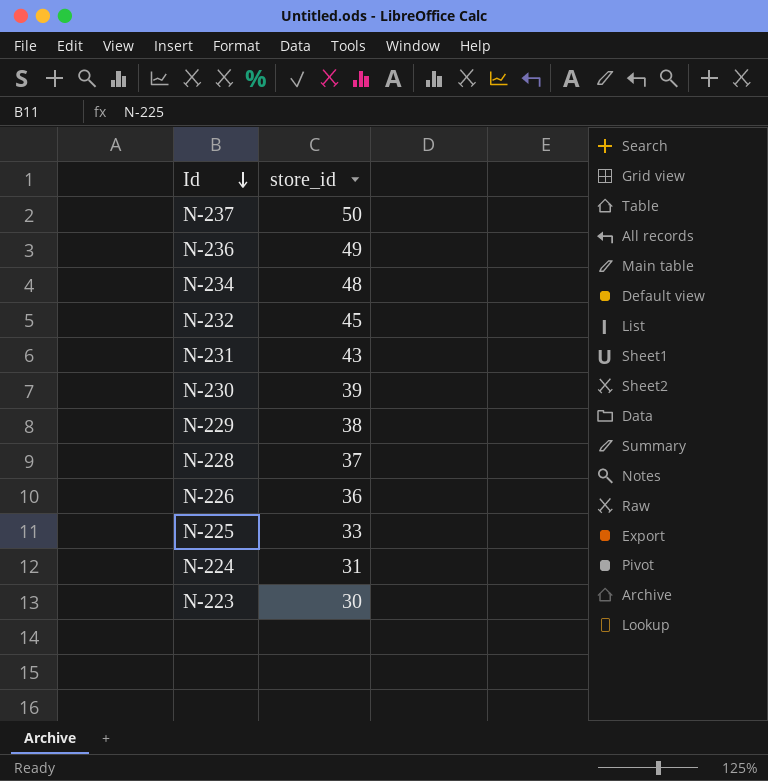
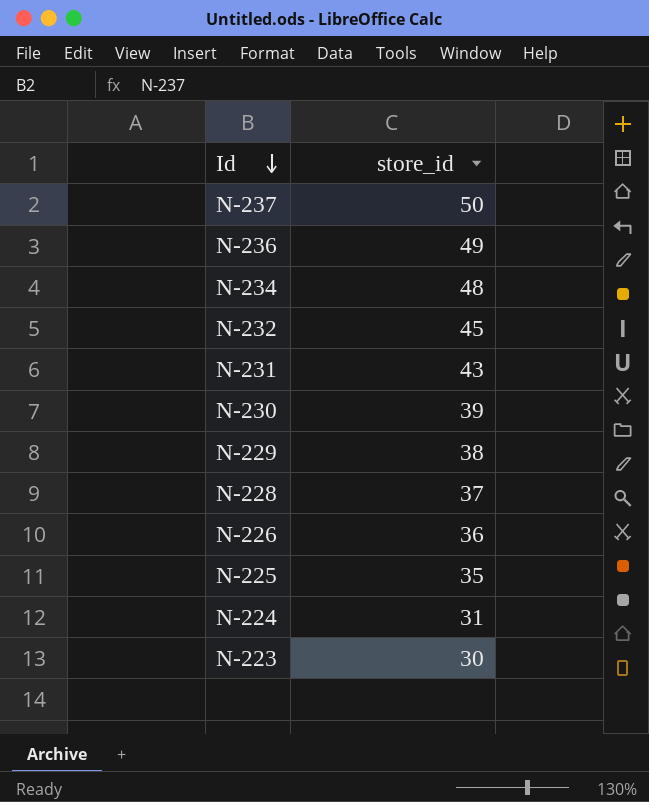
N-225 | store_id: 33 -> 35

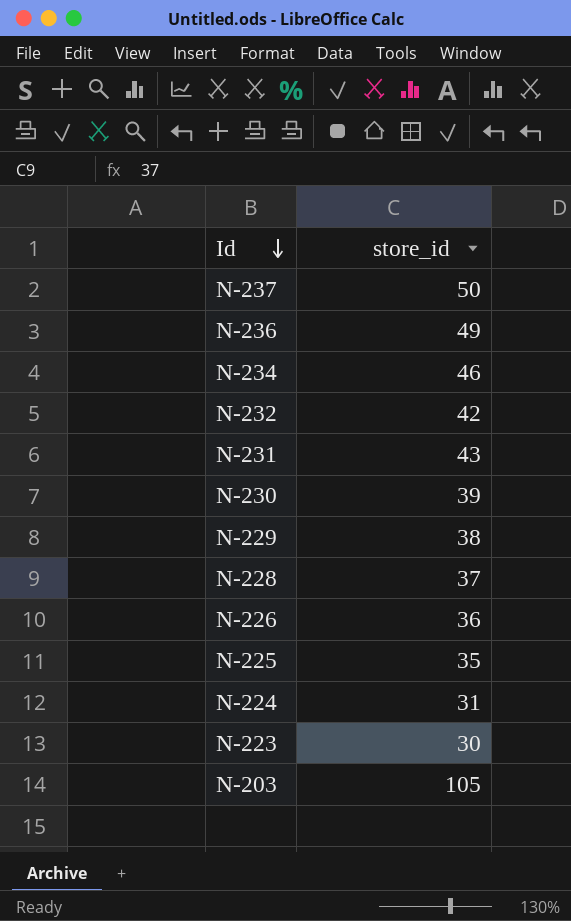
N-234 | store_id: 48 -> 46
N-232 | store_id: 45 -> 42
row N-203: none -> 105

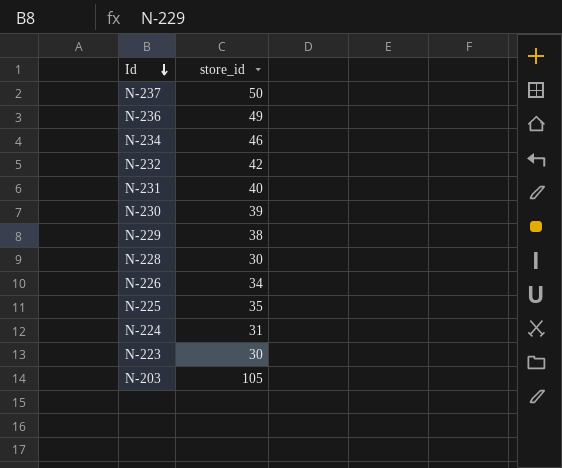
N-231 | store_id: 43 -> 40
N-228 | store_id: 37 -> 30
N-226 | store_id: 36 -> 34

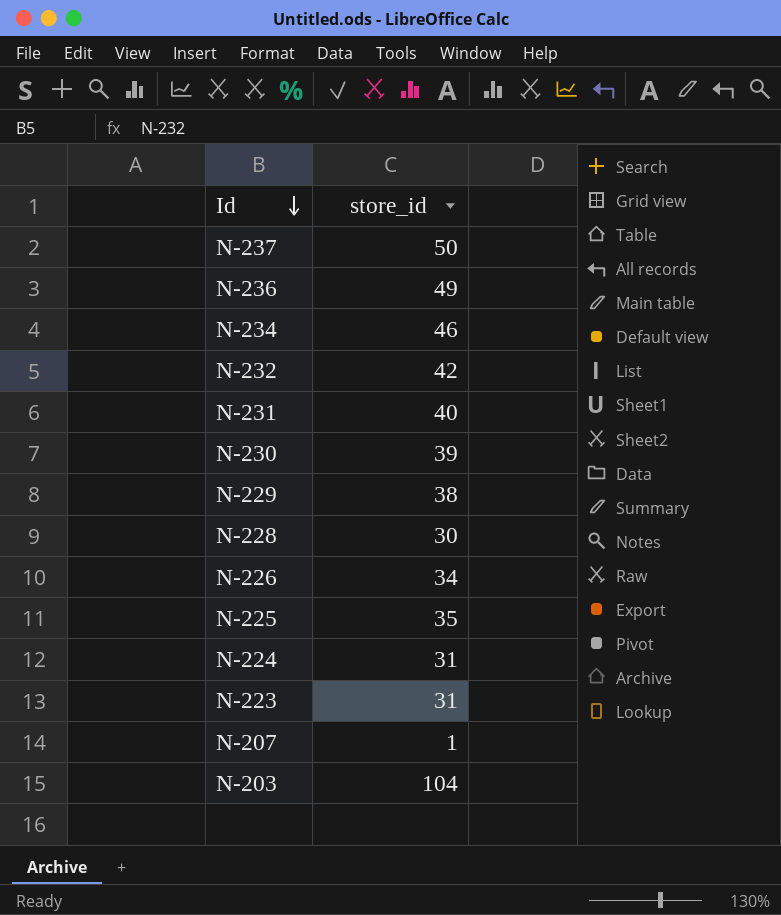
N-223 | store_id: 30 -> 31
row N-207: none -> 1
N-203 | store_id: 105 -> 104

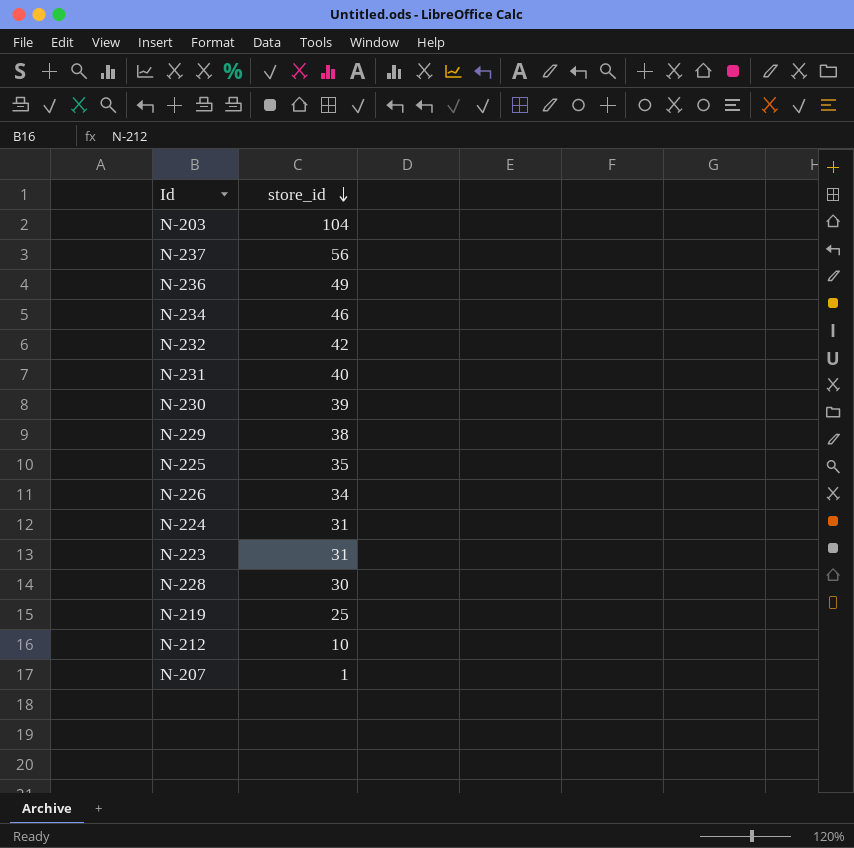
row order: Id descending -> store_id descending
N-237 | store_id: 50 -> 56
row N-219: none -> 25
row N-212: none -> 10

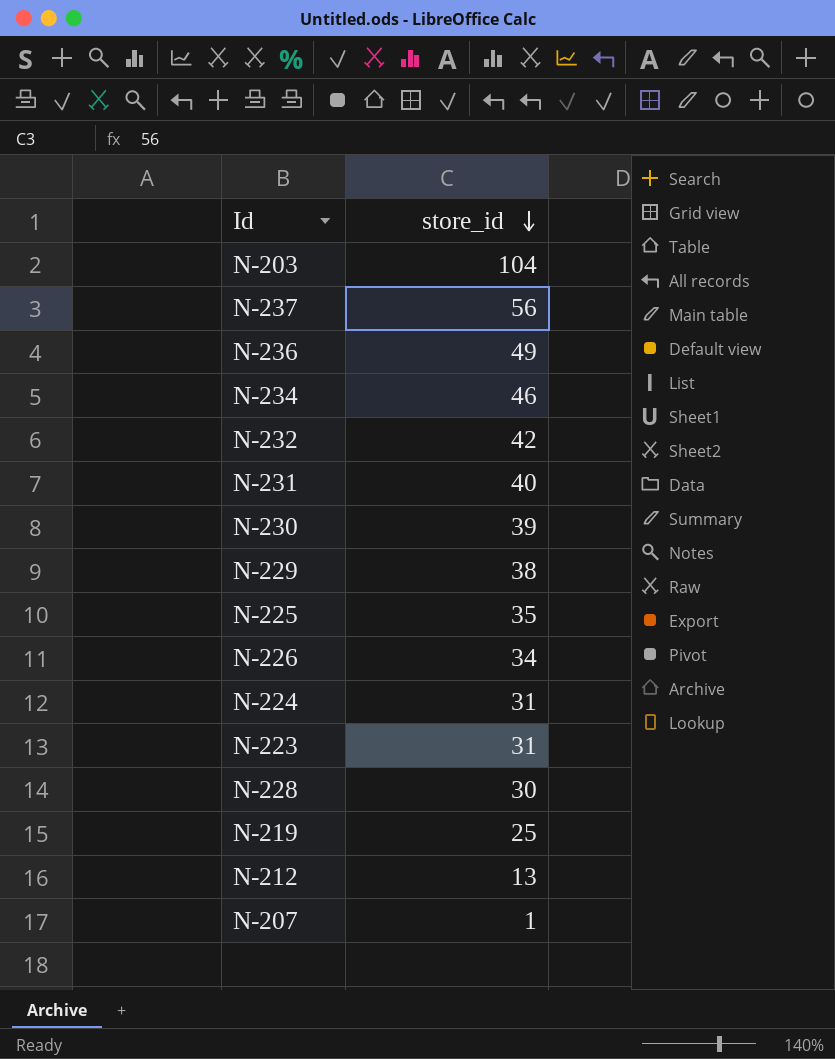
N-212 | store_id: 10 -> 13

